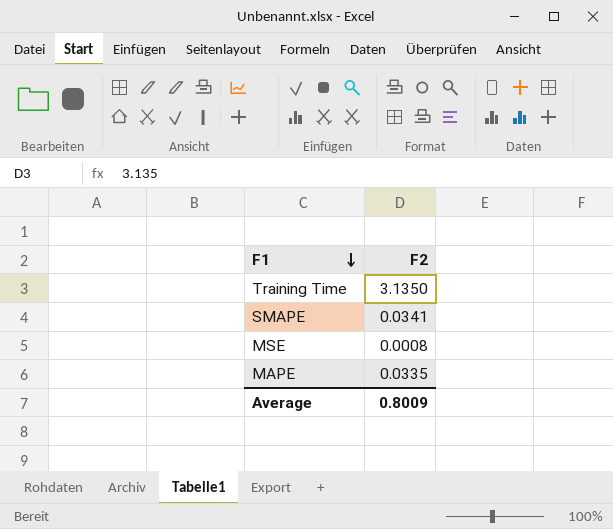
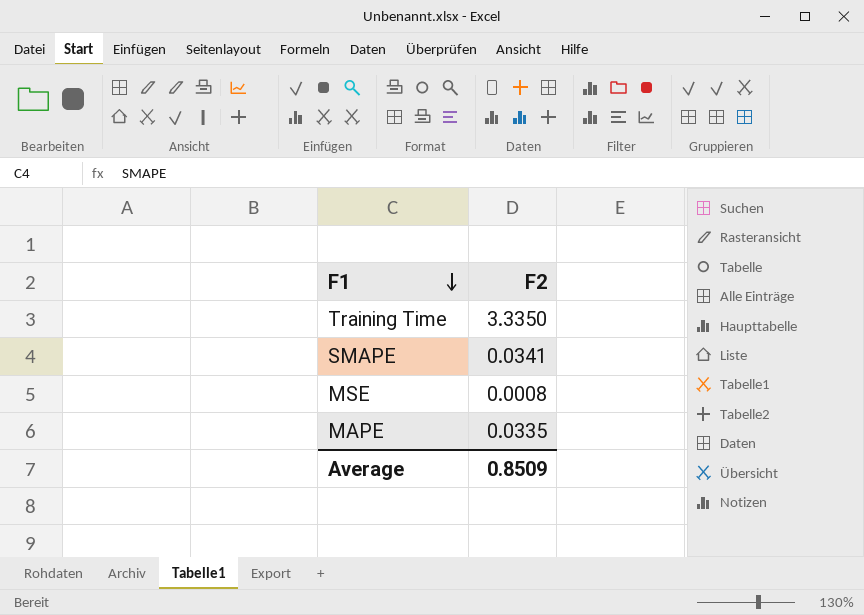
Training Time | F2: 3.1350 -> 3.3350
Average | F2: 0.8009 -> 0.8509

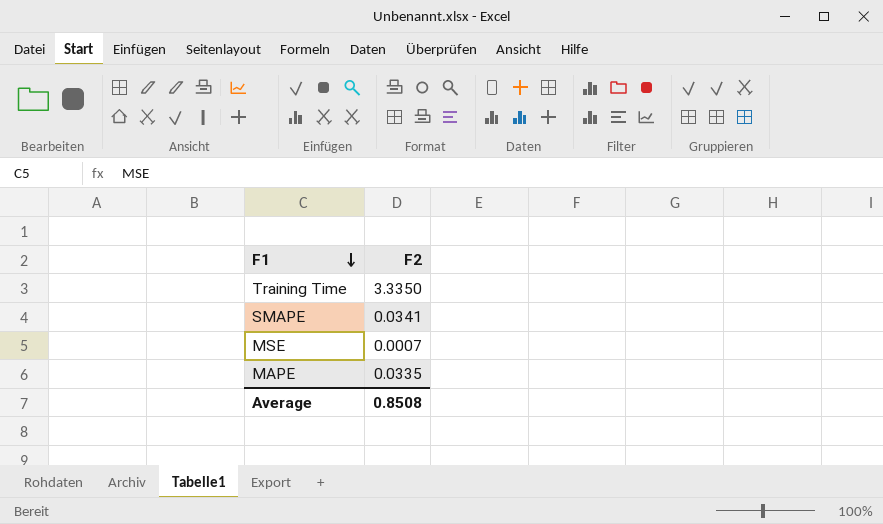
MSE | F2: 0.0008 -> 0.0007
Average | F2: 0.8509 -> 0.8508

